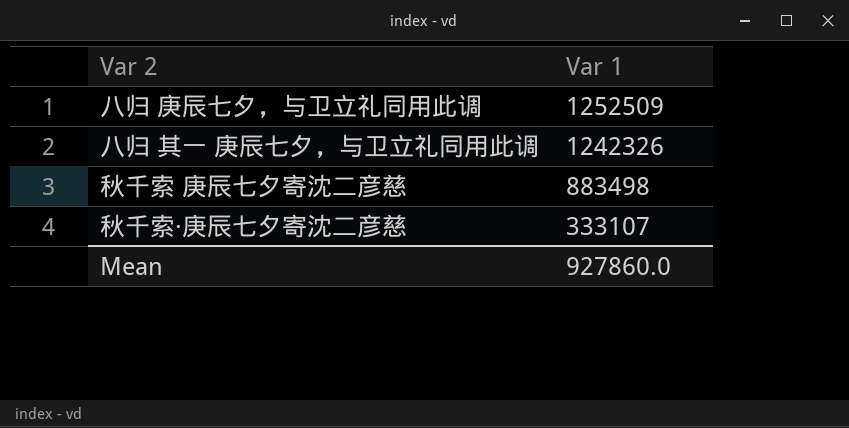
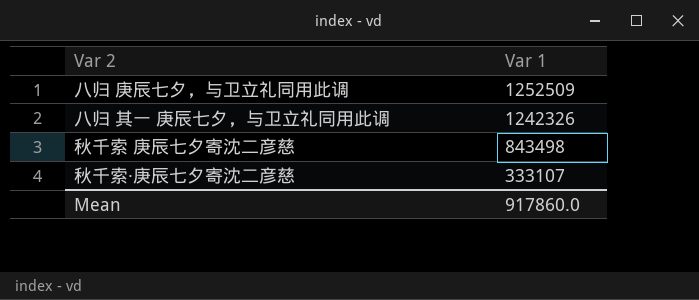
秋千索 庚辰七夕寄沈二彦慈 | Var 1: 883498 -> 843498
Mean | Var 1: 927860.0 -> 917860.0

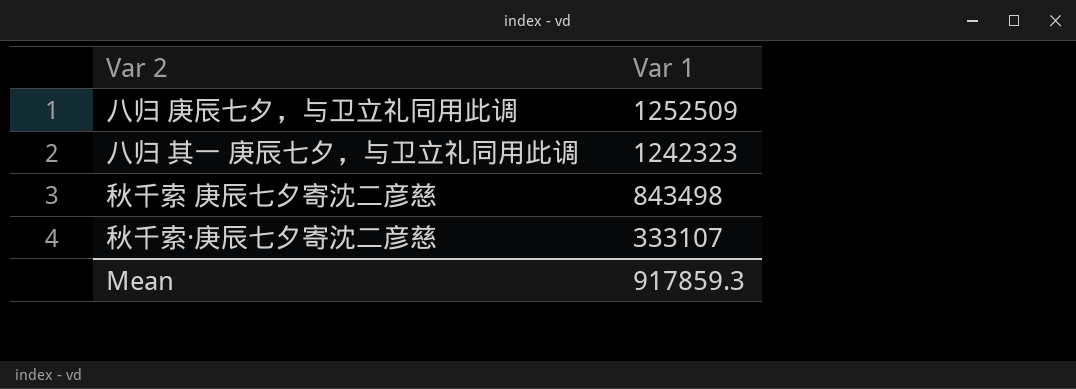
八归 其一 庚辰七夕，与卫立礼同用此调 | Var 1: 1242326 -> 1242323
Mean | Var 1: 917860.0 -> 917859.3

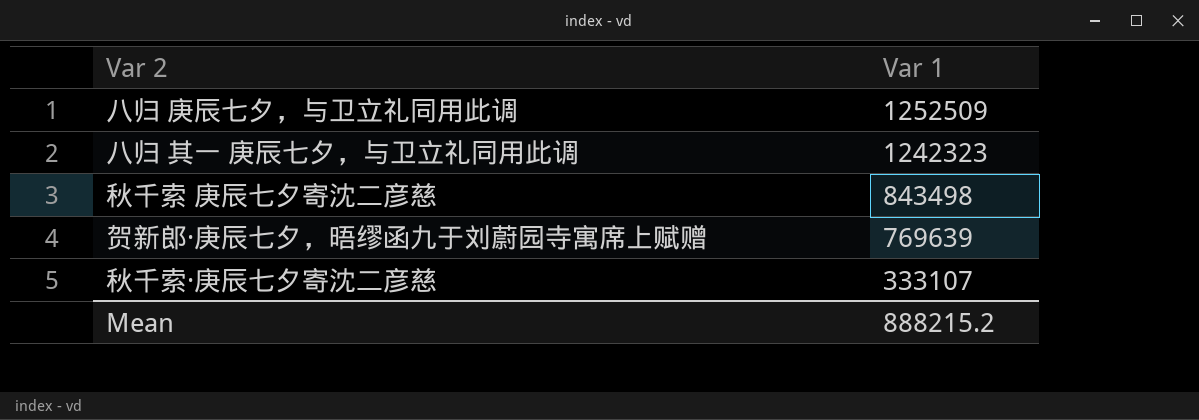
row 贺新郎·庚辰七夕，晤缪函九于刘蔚园寺寓席上赋赠: none -> 769639
Mean | Var 1: 917859.3 -> 888215.2

